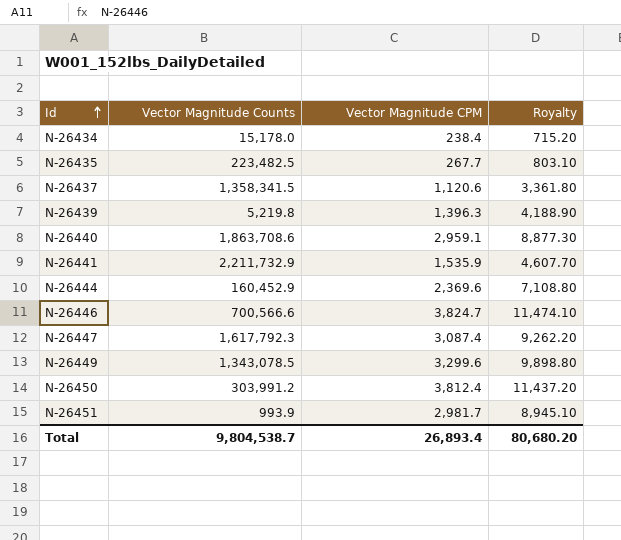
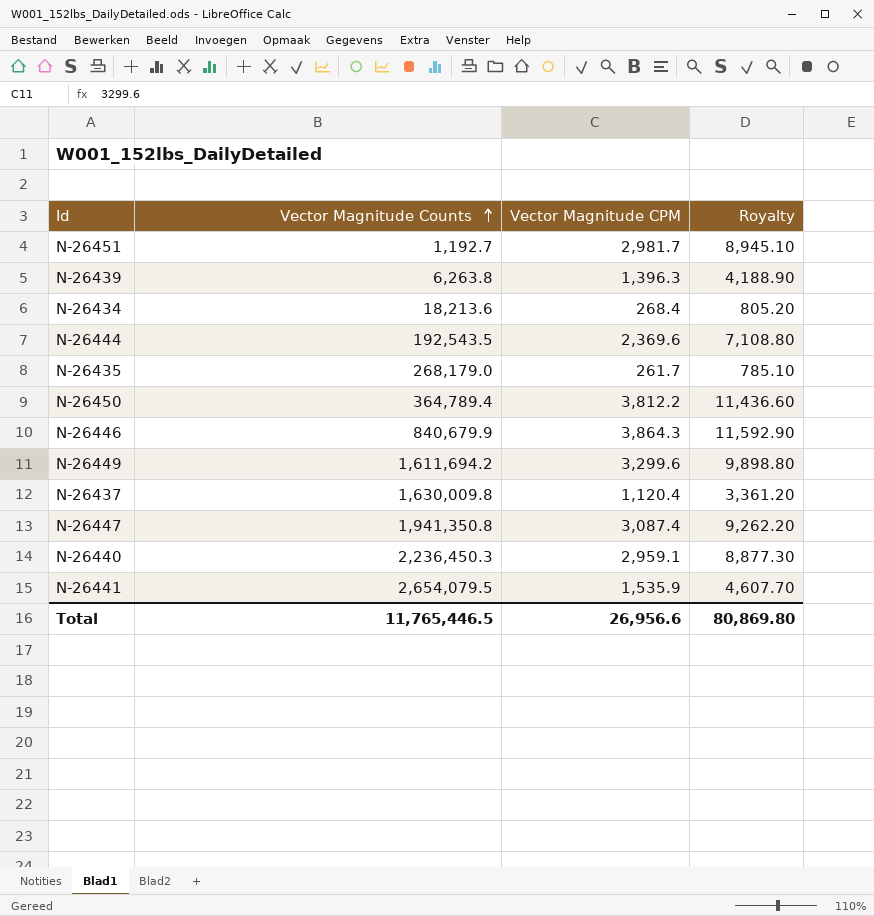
row order: Id ascending -> Vector Magnitude Counts ascending
N-26451 | Vector Magnitude Counts: 993.9 -> 1,192.7
N-26439 | Vector Magnitude Counts: 5,219.8 -> 6,263.8
N-26434 | Vector Magnitude Counts: 15,178.0 -> 18,213.6
N-26434 | Vector Magnitude CPM: 238.4 -> 268.4
N-26434 | Royalty: 715.20 -> 805.20
N-26444 | Vector Magnitude Counts: 160,452.9 -> 192,543.5
N-26435 | Vector Magnitude Counts: 223,482.5 -> 268,179.0
N-26435 | Vector Magnitude CPM: 267.7 -> 261.7
N-26435 | Royalty: 803.10 -> 785.10
N-26450 | Vector Magnitude Counts: 303,991.2 -> 364,789.4
N-26450 | Vector Magnitude CPM: 3,812.4 -> 3,812.2
N-26450 | Royalty: 11,437.20 -> 11,436.60
N-26446 | Vector Magnitude Counts: 700,566.6 -> 840,679.9
N-26446 | Vector Magnitude CPM: 3,824.7 -> 3,864.3
N-26446 | Royalty: 11,474.10 -> 11,592.90
N-26449 | Vector Magnitude Counts: 1,343,078.5 -> 1,611,694.2
N-26437 | Vector Magnitude Counts: 1,358,341.5 -> 1,630,009.8
N-26437 | Vector Magnitude CPM: 1,120.6 -> 1,120.4
N-26437 | Royalty: 3,361.80 -> 3,361.20
N-26447 | Vector Magnitude Counts: 1,617,792.3 -> 1,941,350.8
N-26440 | Vector Magnitude Counts: 1,863,708.6 -> 2,236,450.3
N-26441 | Vector Magnitude Counts: 2,211,732.9 -> 2,654,079.5
Total | Vector Magnitude Counts: 9,804,538.7 -> 11,765,446.5
Total | Vector Magnitude CPM: 26,893.4 -> 26,956.6
Total | Royalty: 80,680.20 -> 80,869.80

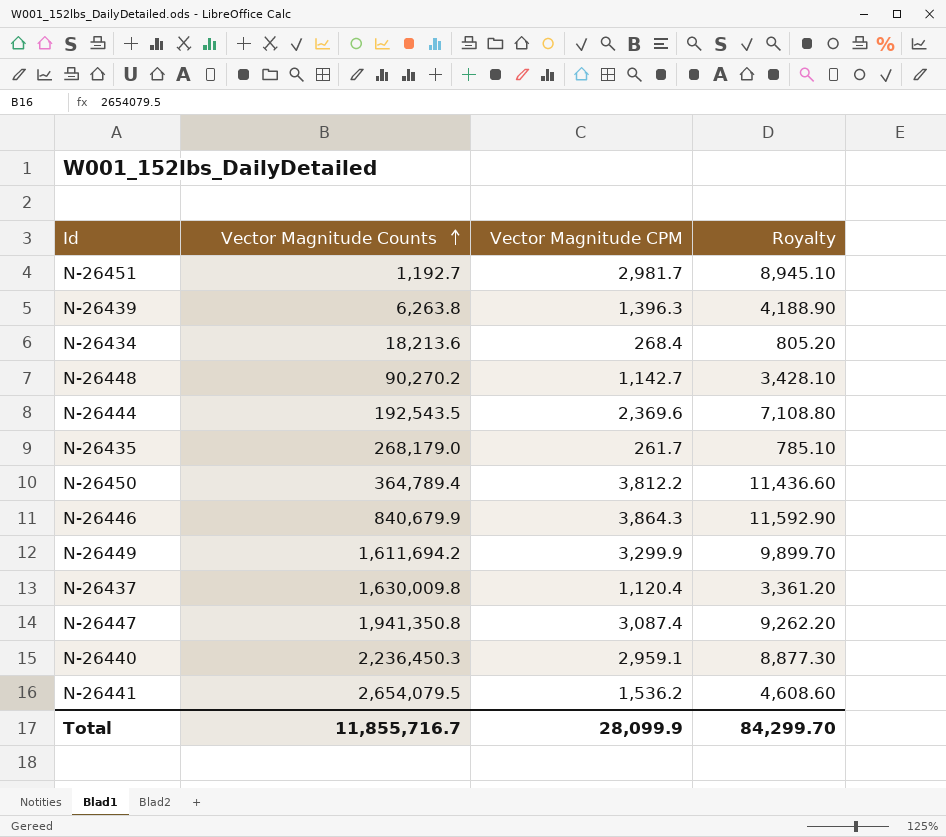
row N-26448: none -> 90,270.2 | 1,142.7 | 3,428.10
N-26449 | Vector Magnitude CPM: 3,299.6 -> 3,299.9
N-26449 | Royalty: 9,898.80 -> 9,899.70
N-26441 | Vector Magnitude CPM: 1,535.9 -> 1,536.2
N-26441 | Royalty: 4,607.70 -> 4,608.60
Total | Vector Magnitude Counts: 11,765,446.5 -> 11,855,716.7
Total | Vector Magnitude CPM: 26,956.6 -> 28,099.9
Total | Royalty: 80,869.80 -> 84,299.70

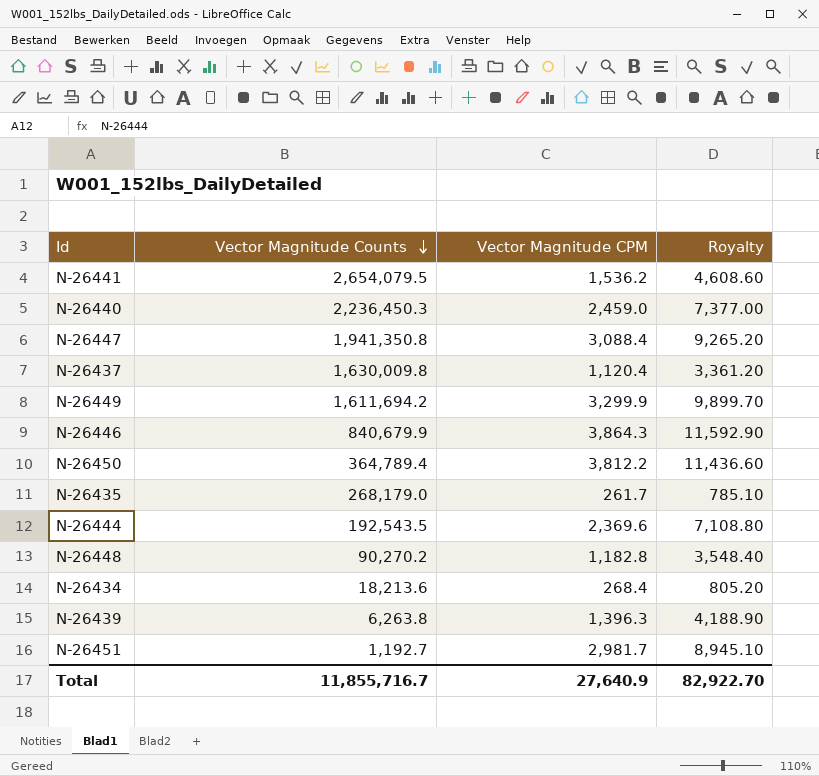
row order: Vector Magnitude Counts ascending -> Vector Magnitude Counts descending
N-26440 | Vector Magnitude CPM: 2,959.1 -> 2,459.0
N-26440 | Royalty: 8,877.30 -> 7,377.00
N-26447 | Vector Magnitude CPM: 3,087.4 -> 3,088.4
N-26447 | Royalty: 9,262.20 -> 9,265.20
N-26448 | Vector Magnitude CPM: 1,142.7 -> 1,182.8
N-26448 | Royalty: 3,428.10 -> 3,548.40
Total | Vector Magnitude CPM: 28,099.9 -> 27,640.9
Total | Royalty: 84,299.70 -> 82,922.70

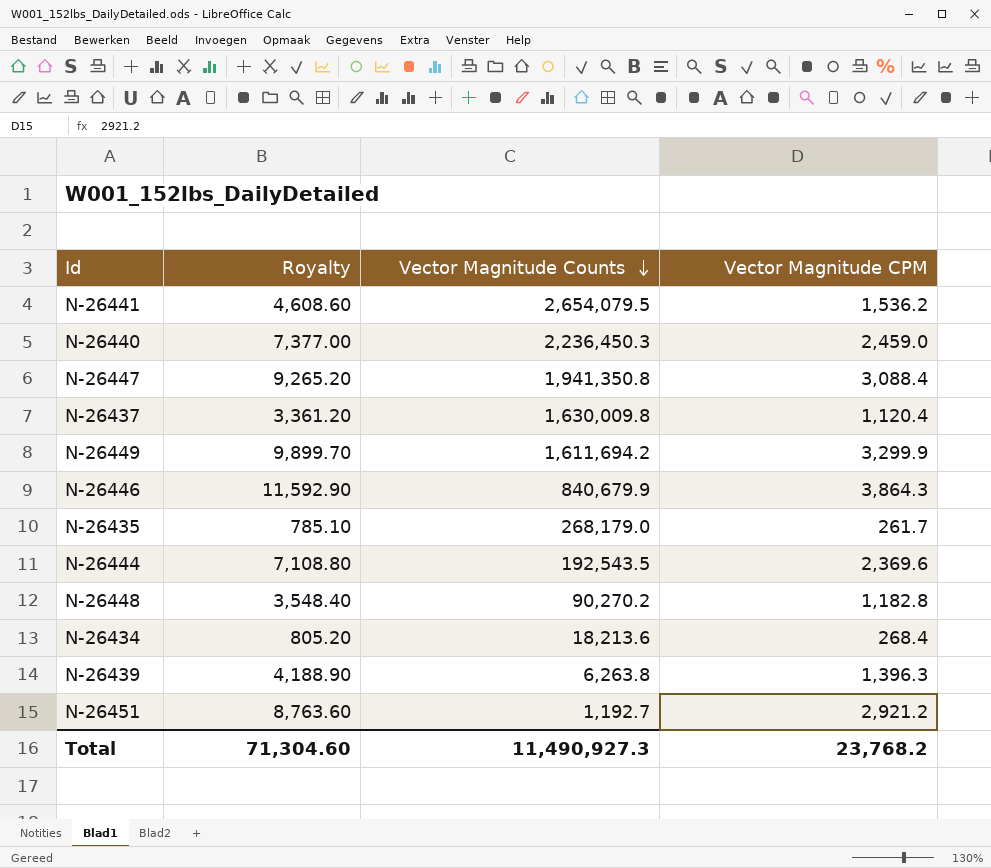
column Royalty | position: 4 -> 2
row N-26450: 364,789.4 | 3,812.2 | 11,436.60 -> none
N-26451 | Royalty: 8,945.10 -> 8,763.60
N-26451 | Vector Magnitude CPM: 2,981.7 -> 2,921.2
Total | Royalty: 82,922.70 -> 71,304.60
Total | Vector Magnitude Counts: 11,855,716.7 -> 11,490,927.3
Total | Vector Magnitude CPM: 27,640.9 -> 23,768.2

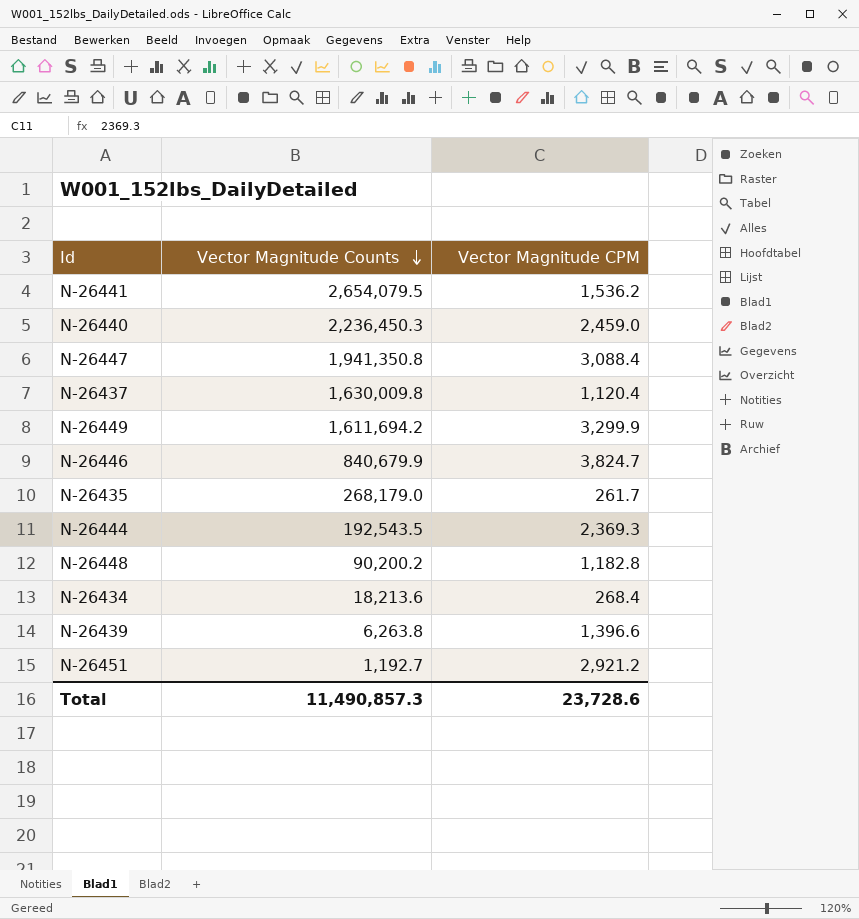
column Royalty | formula: [Vector Magnitude CPM] * 3 -> none
N-26446 | Vector Magnitude CPM: 3,864.3 -> 3,824.7
N-26444 | Vector Magnitude CPM: 2,369.6 -> 2,369.3
N-26448 | Vector Magnitude Counts: 90,270.2 -> 90,200.2
N-26439 | Vector Magnitude CPM: 1,396.3 -> 1,396.6
Total | Vector Magnitude Counts: 11,490,927.3 -> 11,490,857.3
Total | Vector Magnitude CPM: 23,768.2 -> 23,728.6

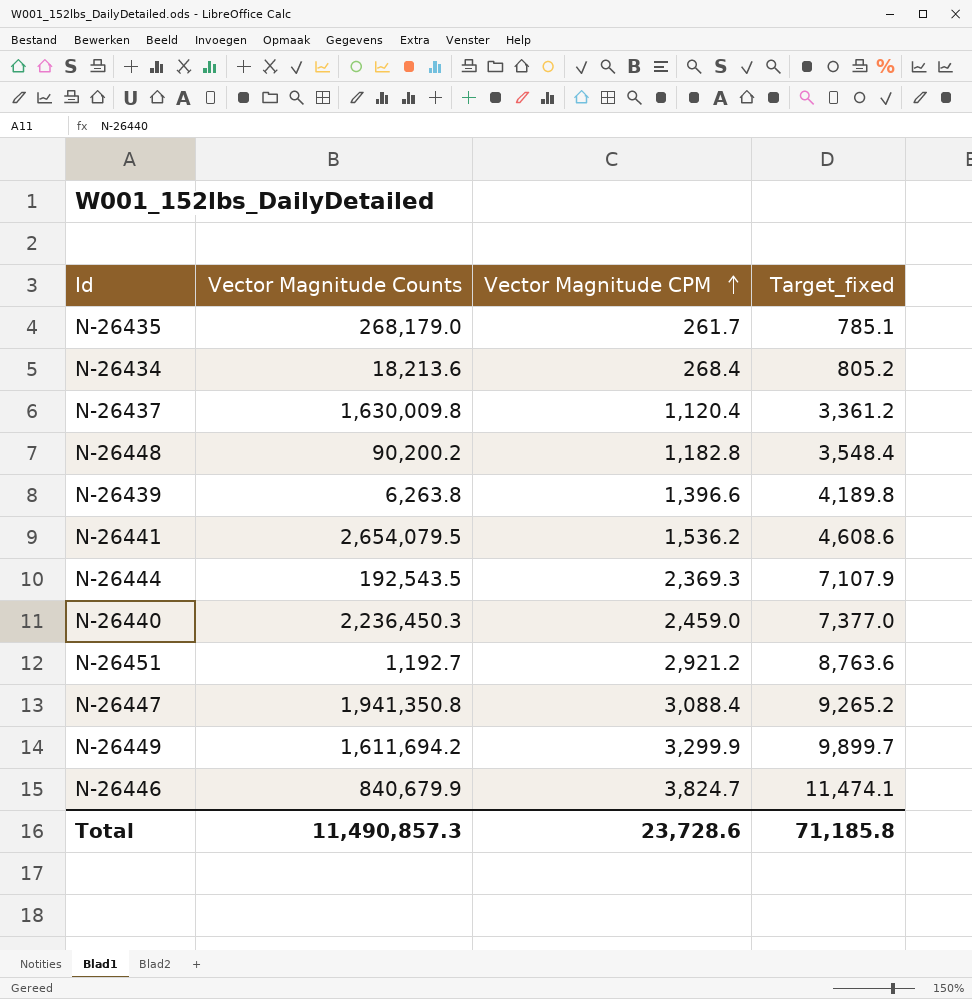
row order: Vector Magnitude Counts descending -> Vector Magnitude CPM ascending
column Target_fixed | formula: none -> [Vector Magnitude CPM] * 3

